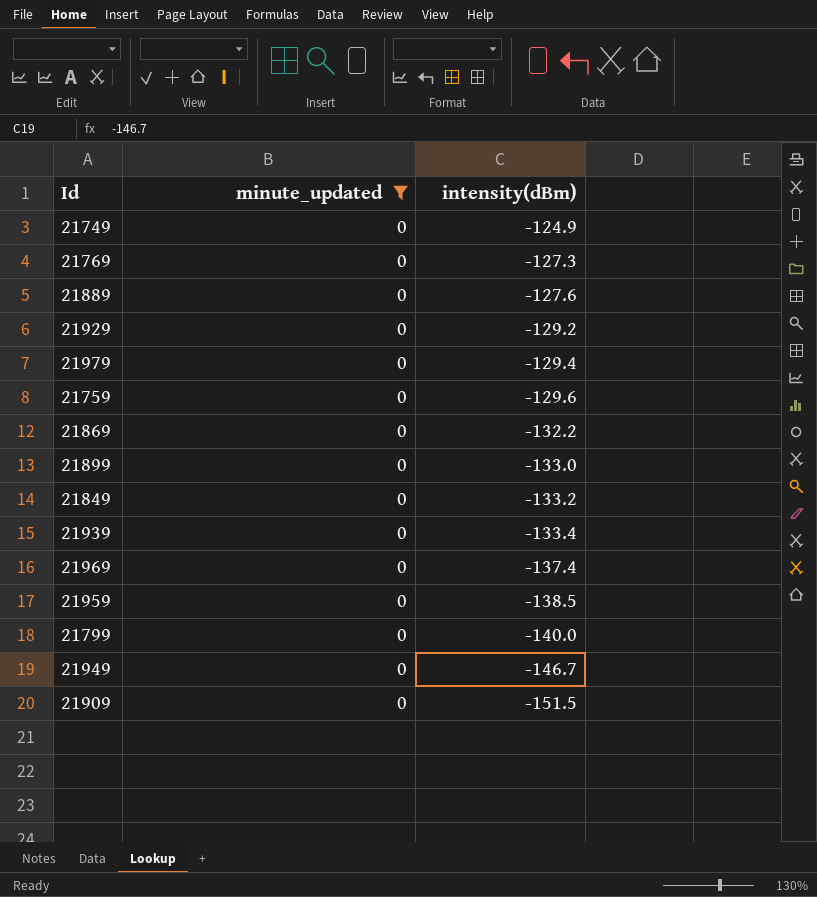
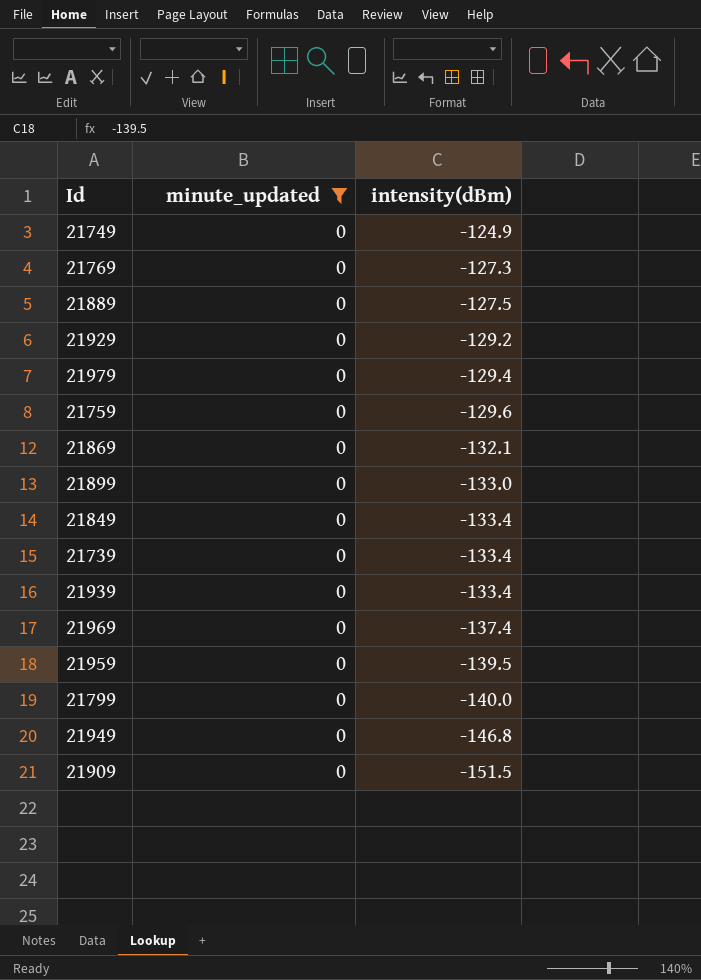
21889 | intensity(dBm): -127.6 -> -127.5
21869 | intensity(dBm): -132.2 -> -132.1
21849 | intensity(dBm): -133.2 -> -133.4
row 21739: none -> 0 | -133.4
21959 | intensity(dBm): -138.5 -> -139.5
21949 | intensity(dBm): -146.7 -> -146.8

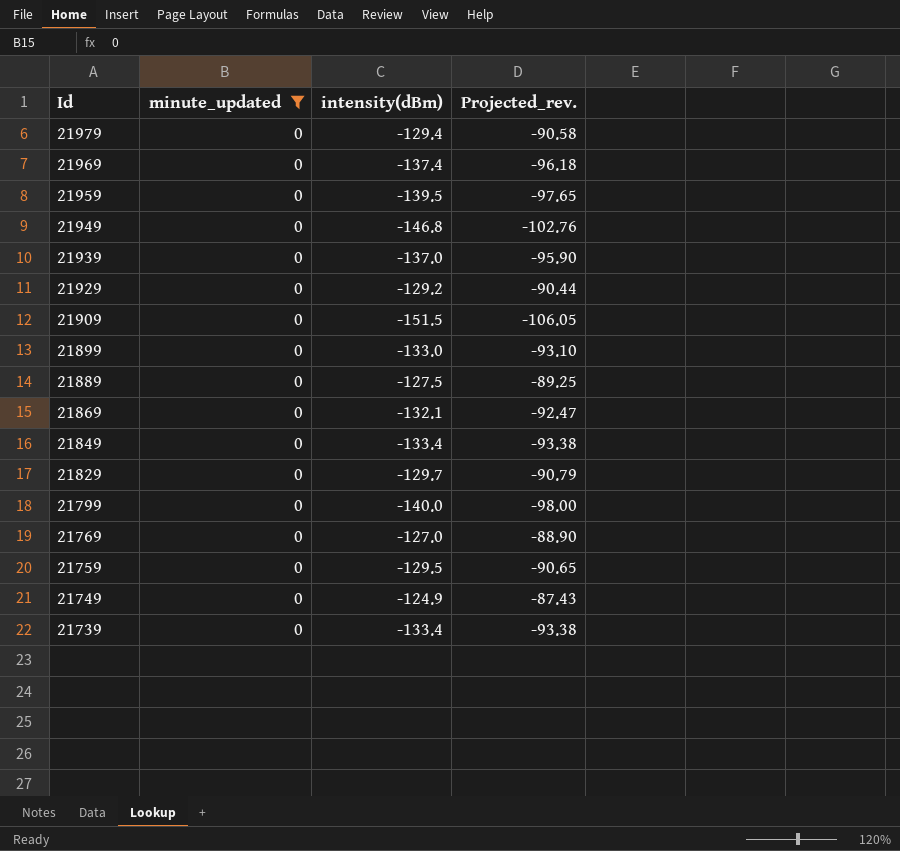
row order: intensity(dBm) descending -> Id descending
column Projected_rev. | formula: none -> [intensity(dBm)] * 0.7
21939 | intensity(dBm): -133.4 -> -137.0
row 21829: none -> 0 | -129.7 | -90.79
21769 | intensity(dBm): -127.3 -> -127.0
21759 | intensity(dBm): -129.6 -> -129.5

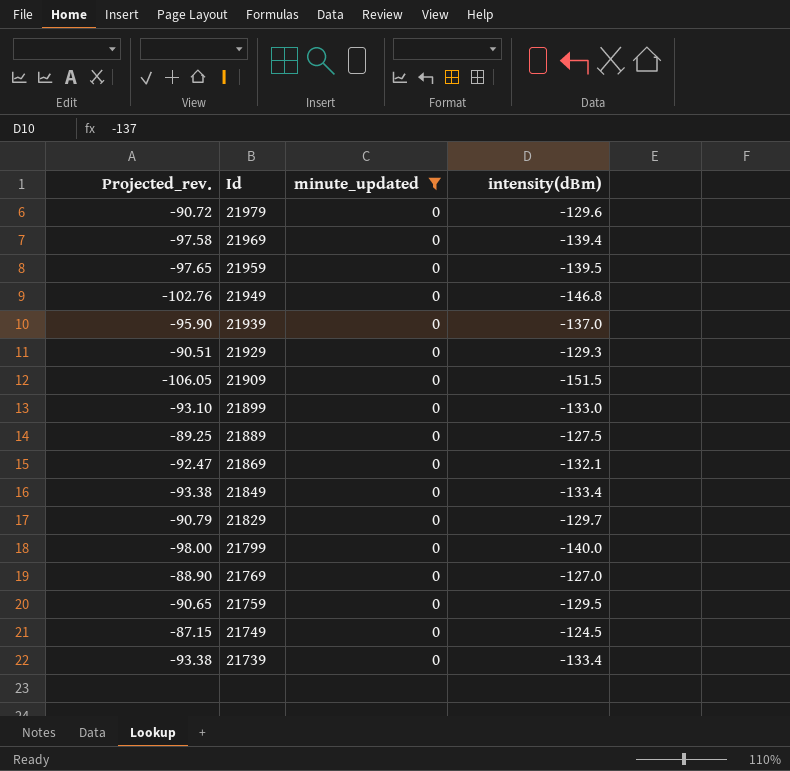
column Projected_rev. | position: 4 -> 1
21979 | Projected_rev.: -90.58 -> -90.72
21979 | intensity(dBm): -129.4 -> -129.6
21969 | Projected_rev.: -96.18 -> -97.58
21969 | intensity(dBm): -137.4 -> -139.4
21929 | Projected_rev.: -90.44 -> -90.51
21929 | intensity(dBm): -129.2 -> -129.3
21749 | Projected_rev.: -87.43 -> -87.15
21749 | intensity(dBm): -124.9 -> -124.5

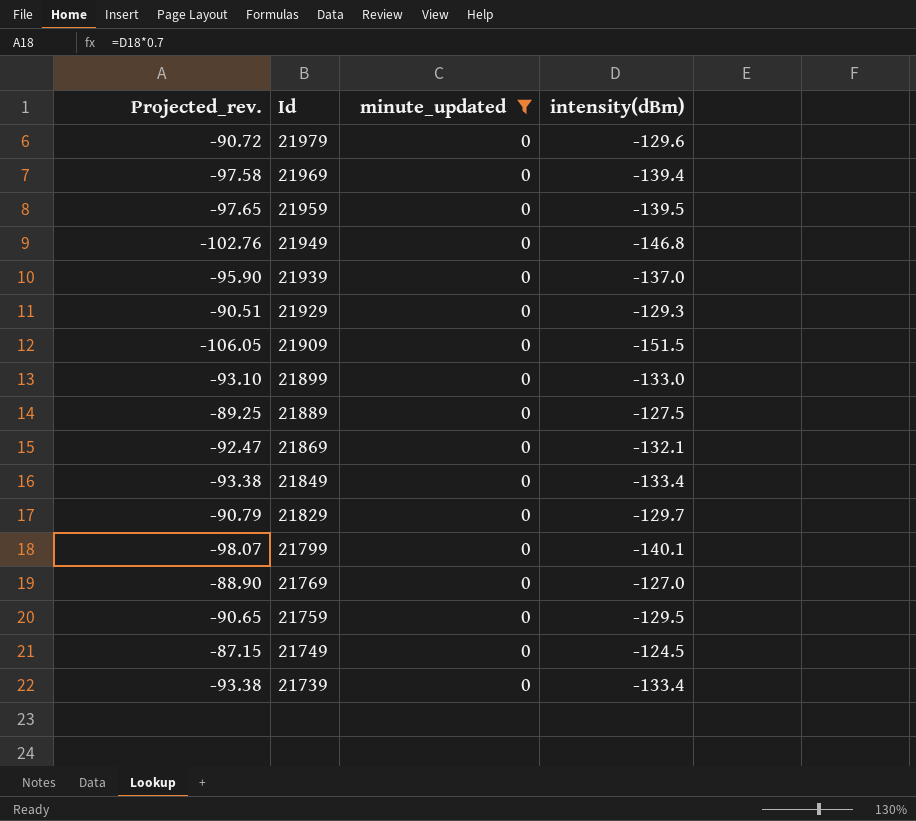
21799 | Projected_rev.: -98.00 -> -98.07
21799 | intensity(dBm): -140.0 -> -140.1

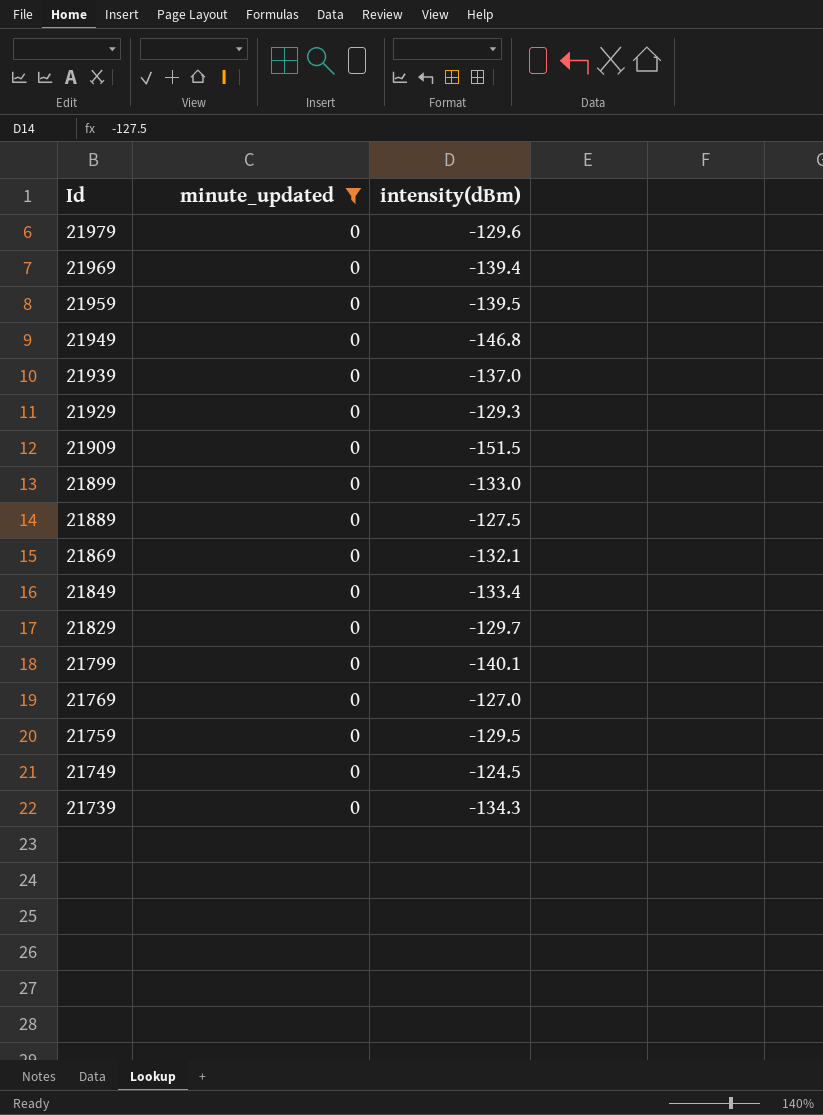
column Projected_rev. | formula: [intensity(dBm)] * 0.7 -> none
21739 | intensity(dBm): -133.4 -> -134.3

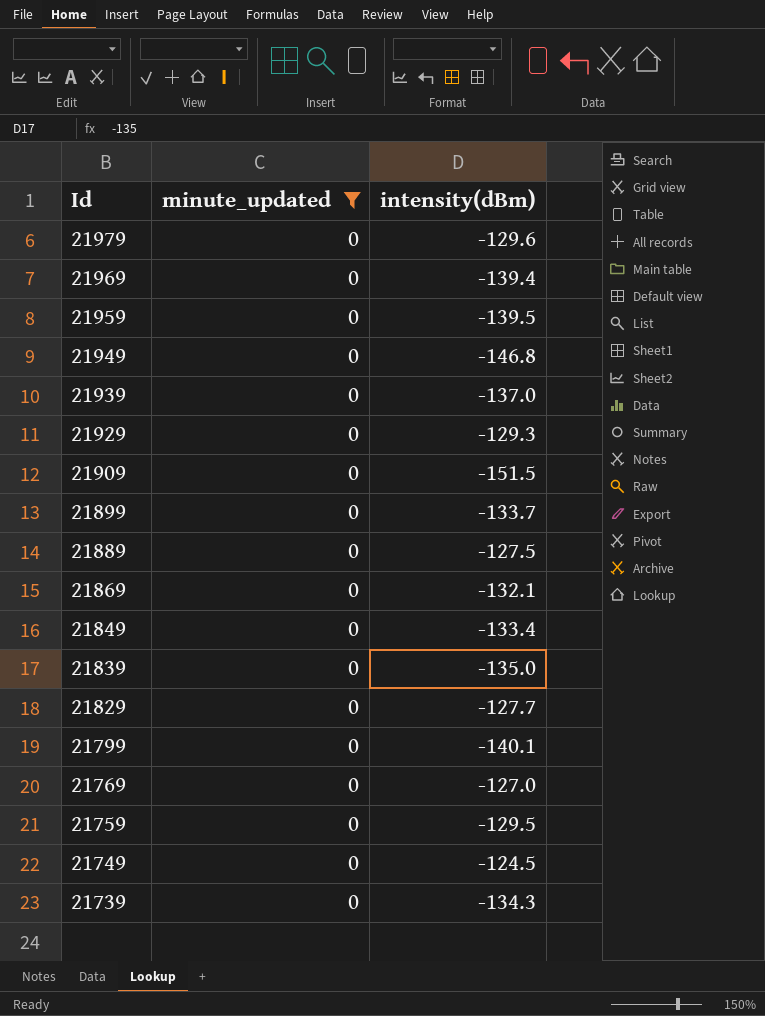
21899 | intensity(dBm): -133.0 -> -133.7
row 21839: none -> 0 | -135.0
21829 | intensity(dBm): -129.7 -> -127.7

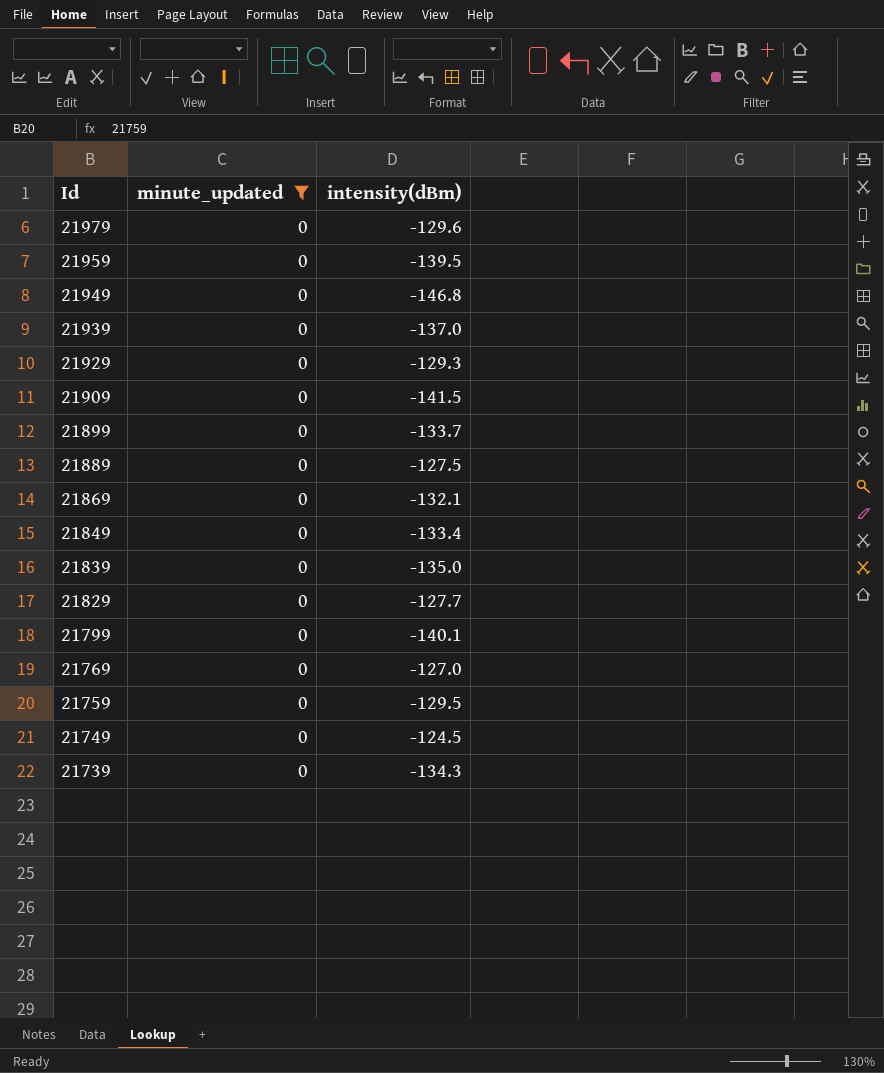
row 21969: 0 | -139.4 -> none
21909 | intensity(dBm): -151.5 -> -141.5

